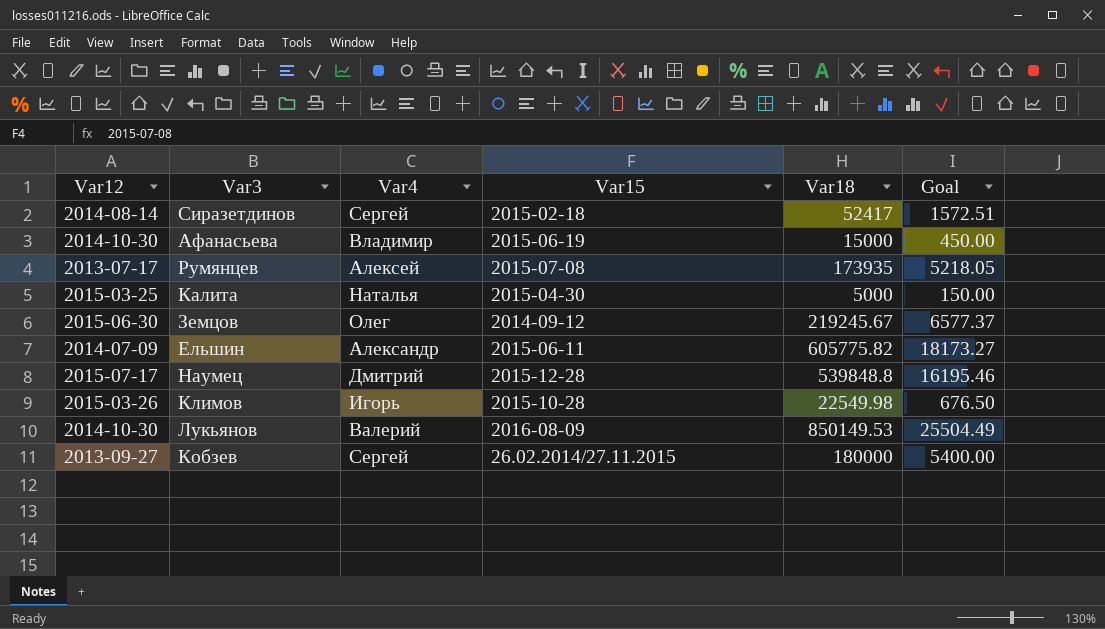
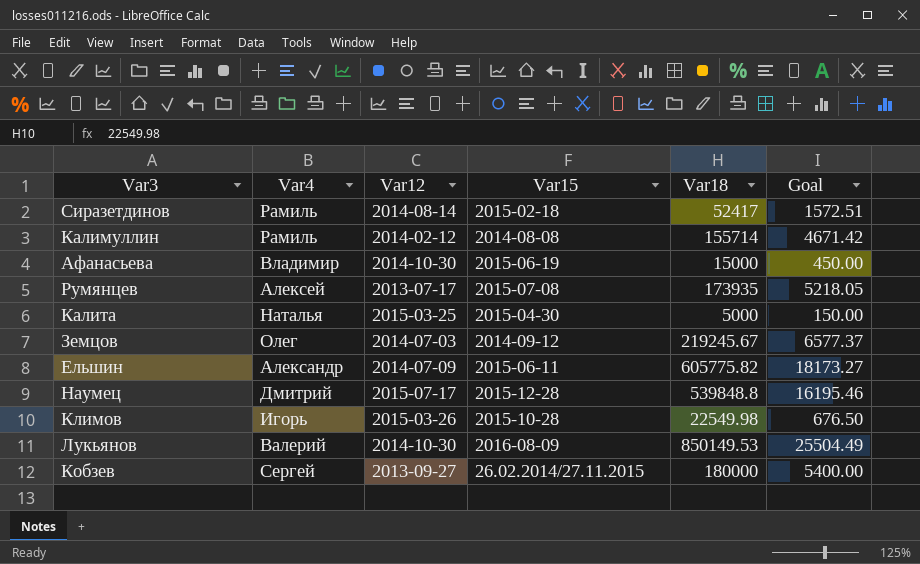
column Var12 | position: 1 -> 3
Сиразетдинов | Var4: Сергей -> Рамиль
row Калимуллин: none -> Рамиль | 2014-02-12 | 2014-08-08 | 155714 | 4671.42
Земцов | Var12: 2015-06-30 -> 2014-07-03

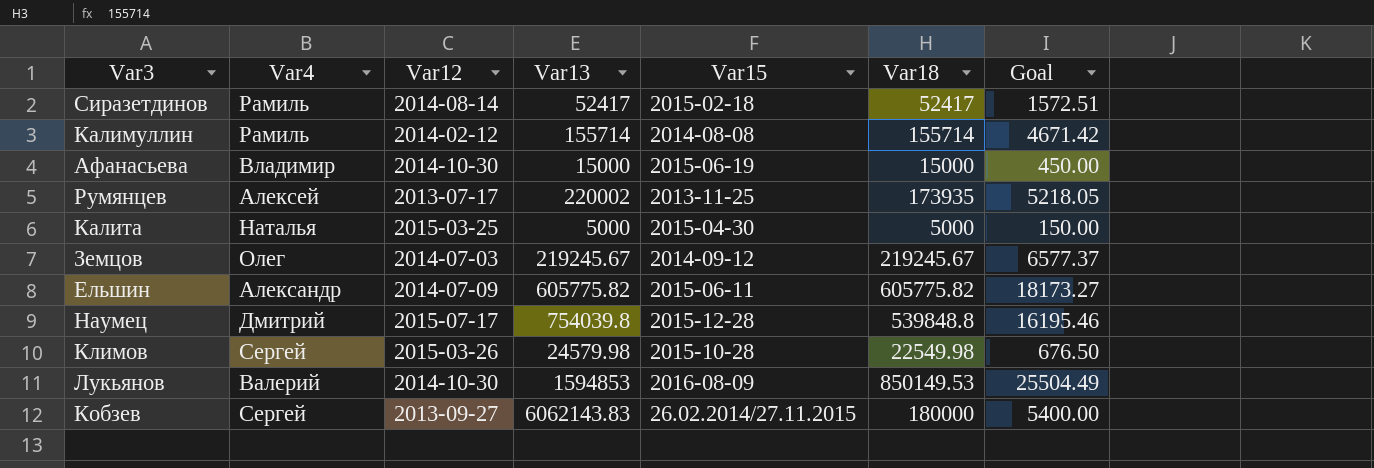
column Var13 | position: none -> 4
Румянцев | Var15: 2015-07-08 -> 2013-11-25
Климов | Var4: Игорь -> Сергей

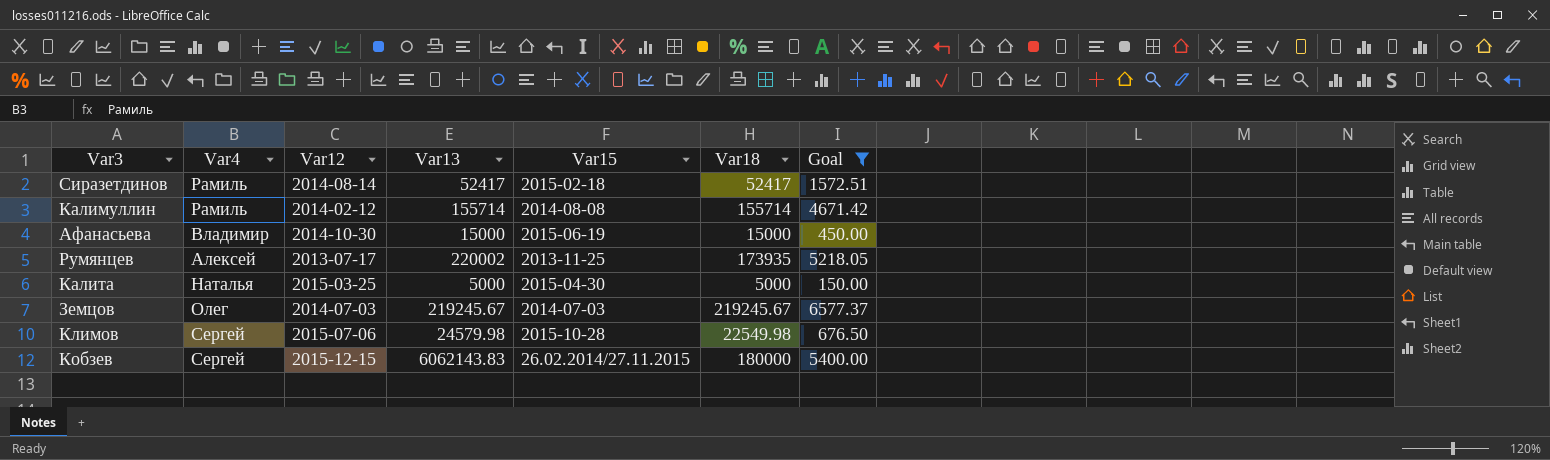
filter: none -> Goal <= 6577.37
Земцов | Var15: 2014-09-12 -> 2014-07-03
Климов | Var12: 2015-03-26 -> 2015-07-06
Кобзев | Var12: 2013-09-27 -> 2015-12-15

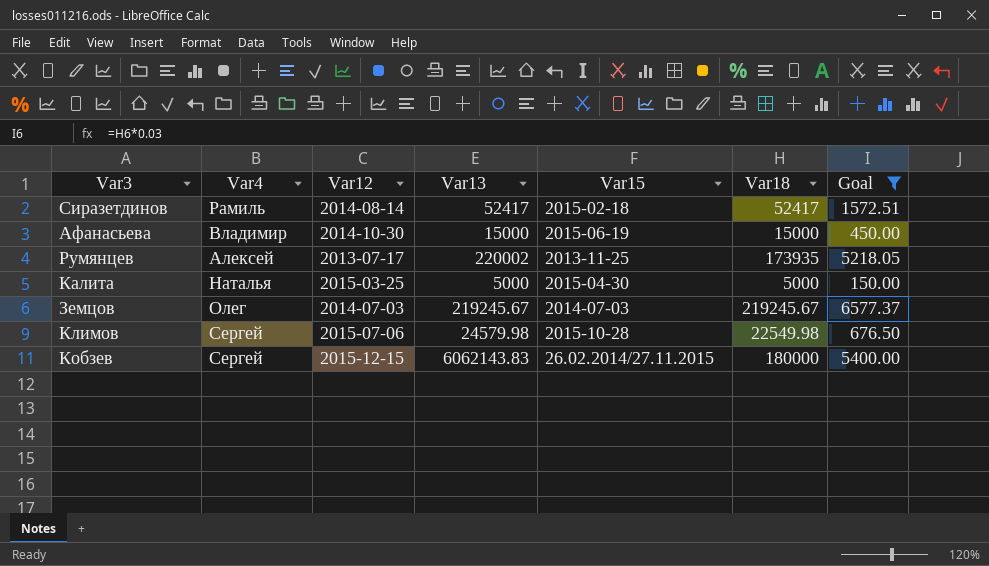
row Калимуллин: Рамиль | 2014-02-12 | 155714 | 2014-08-08 | 155714 | 4671.42 -> none

